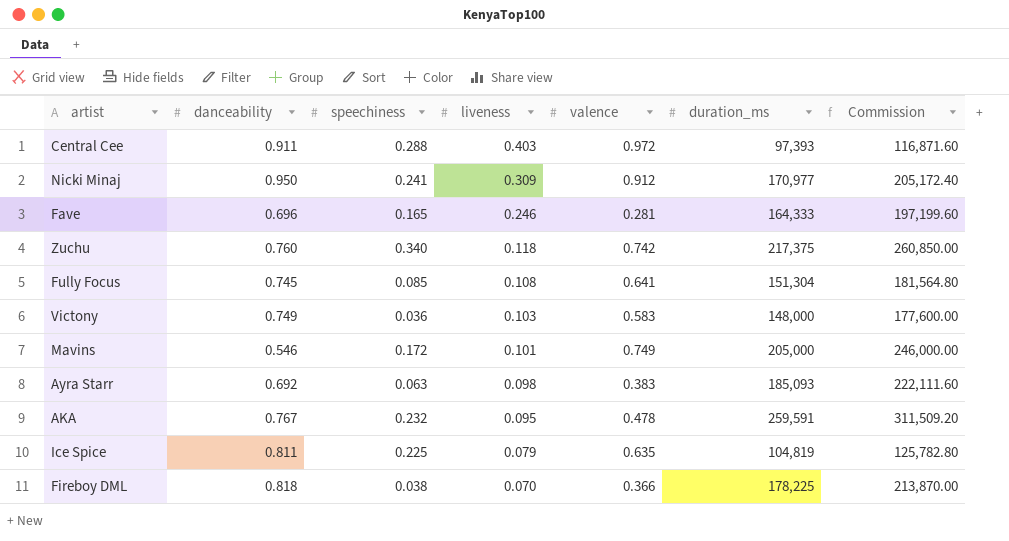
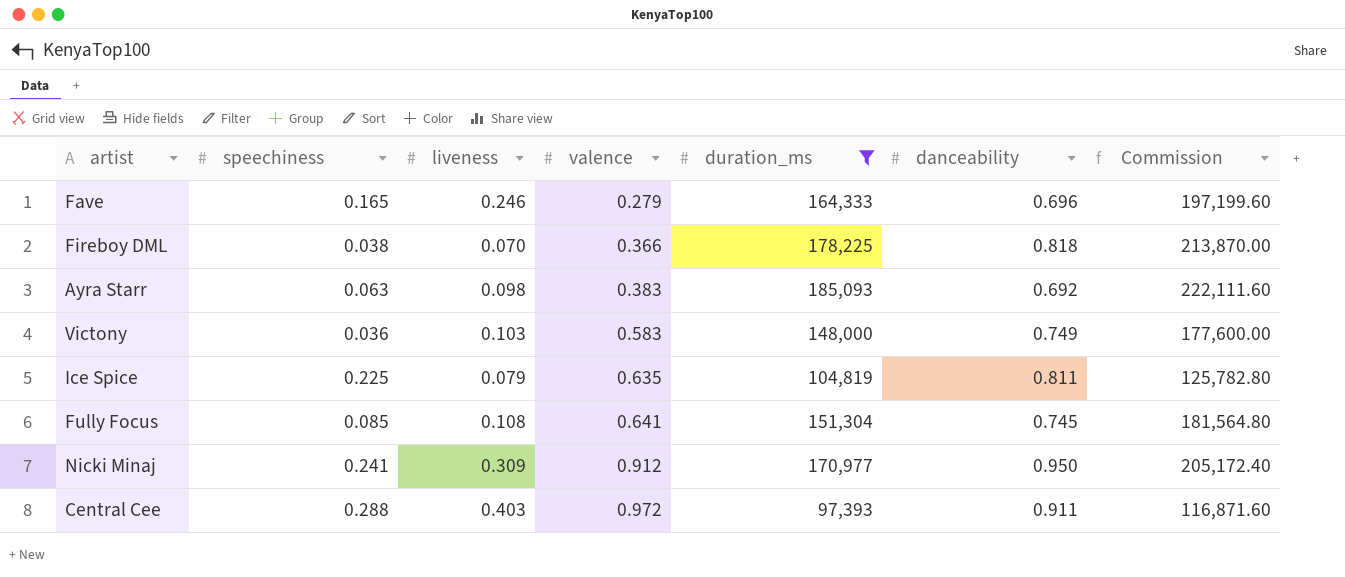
filter: none -> duration_ms <= 185,093
row order: liveness descending -> valence ascending
column danceability | position: 2 -> 6
Fave | valence: 0.281 -> 0.279

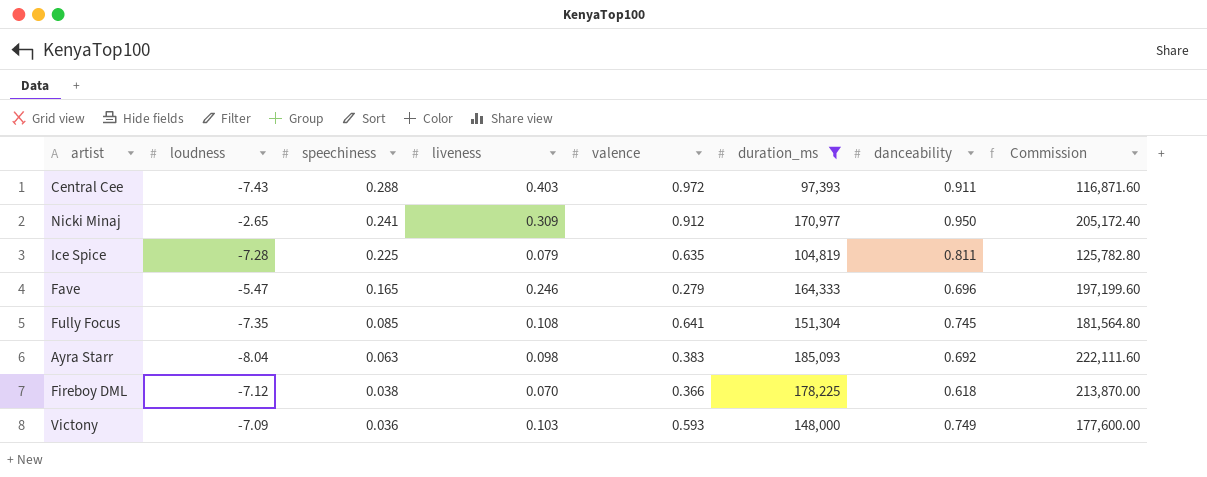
row order: valence ascending -> speechiness descending
column loudness | position: none -> 2
Fireboy DML | danceability: 0.818 -> 0.618
Victony | valence: 0.583 -> 0.593

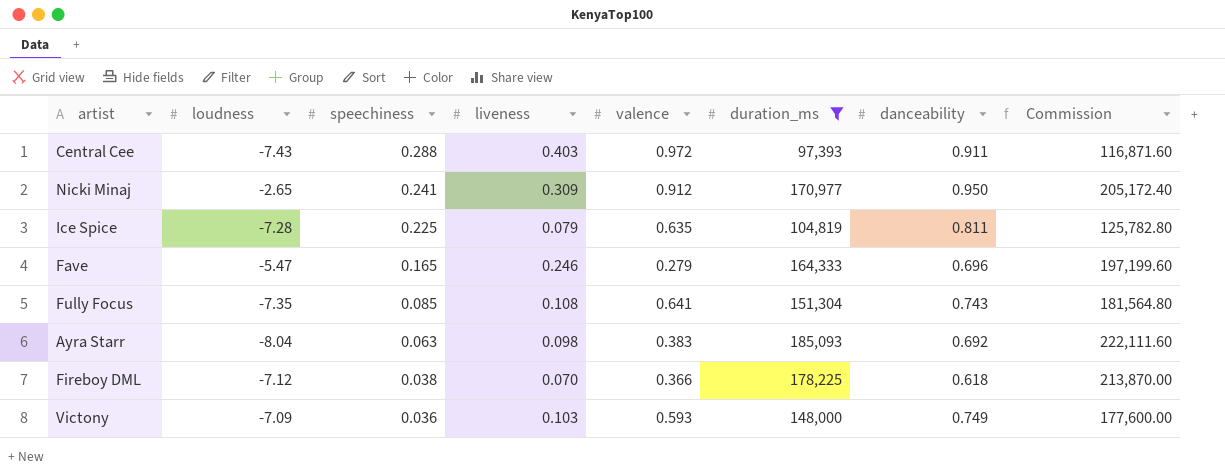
Fully Focus | danceability: 0.745 -> 0.743

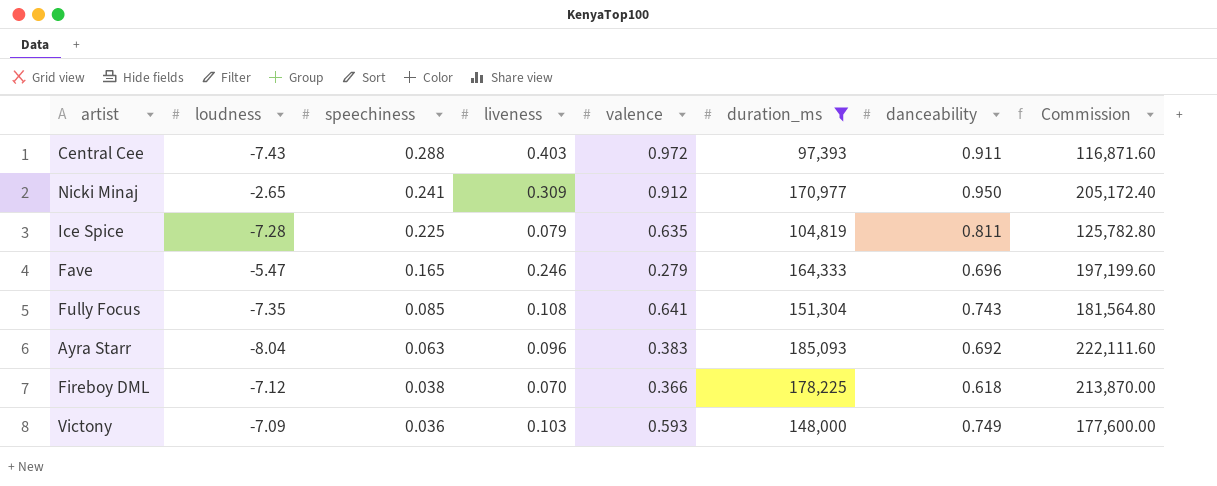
Ayra Starr | liveness: 0.098 -> 0.096

